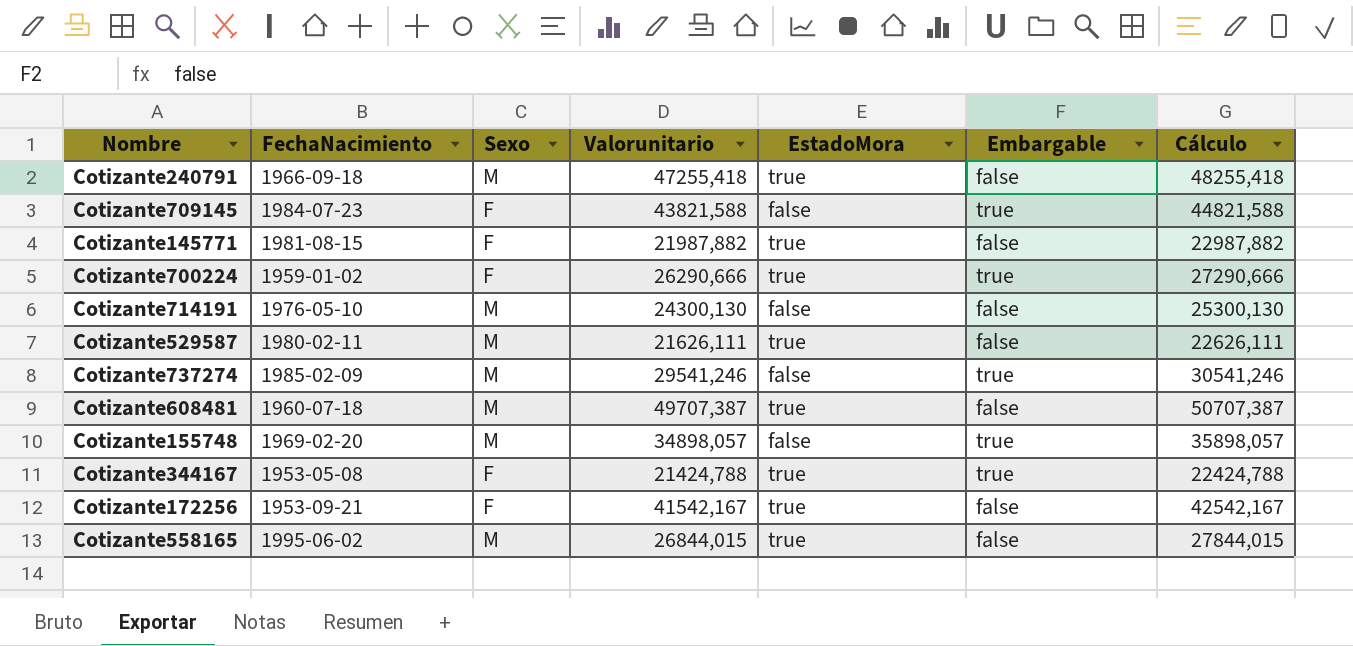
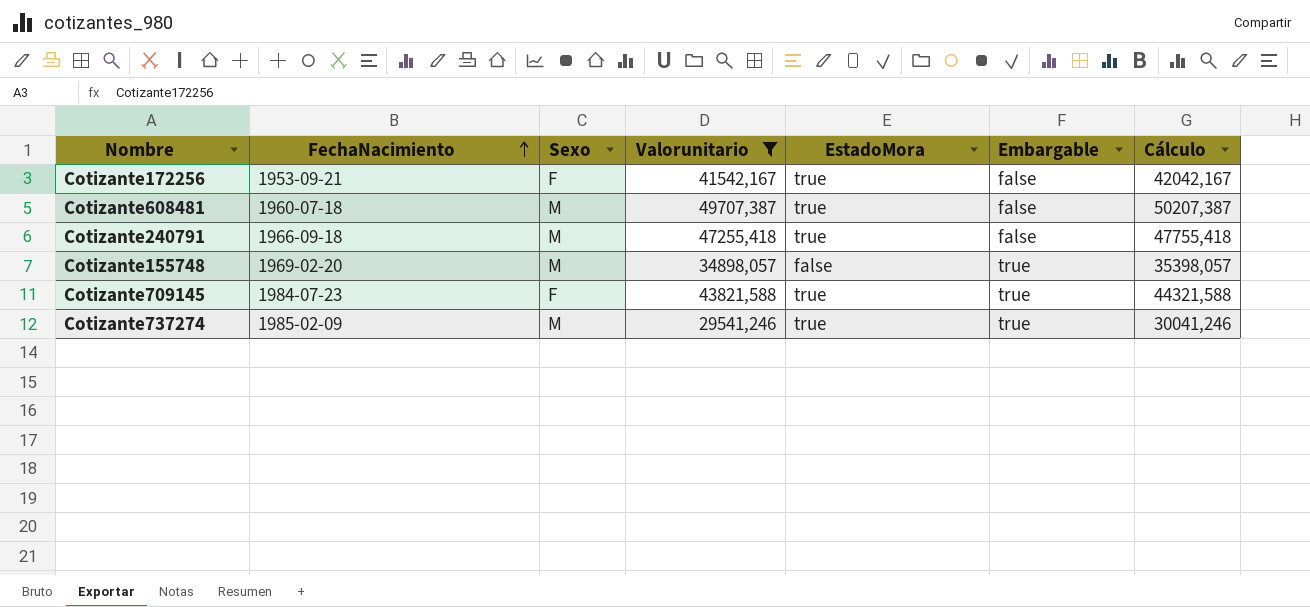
filter: none -> Valorunitario >= 29541,246
row order: none -> FechaNacimiento ascending
column Cálculo | formula: [Valorunitario] + 1000 -> [Valorunitario] + 500
Cotizante709145 | EstadoMora: false -> true
Cotizante737274 | EstadoMora: false -> true

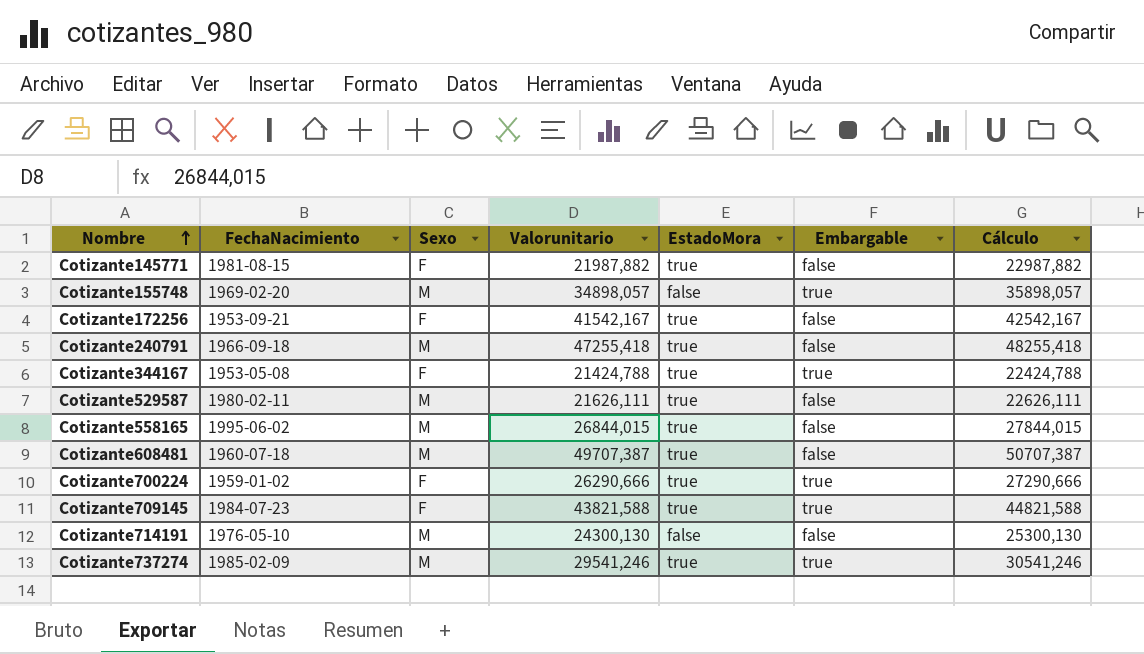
filter: Valorunitario >= 29541,246 -> none
row order: FechaNacimiento ascending -> Nombre ascending
column Cálculo | formula: [Valorunitario] + 500 -> [Valorunitario] + 1000

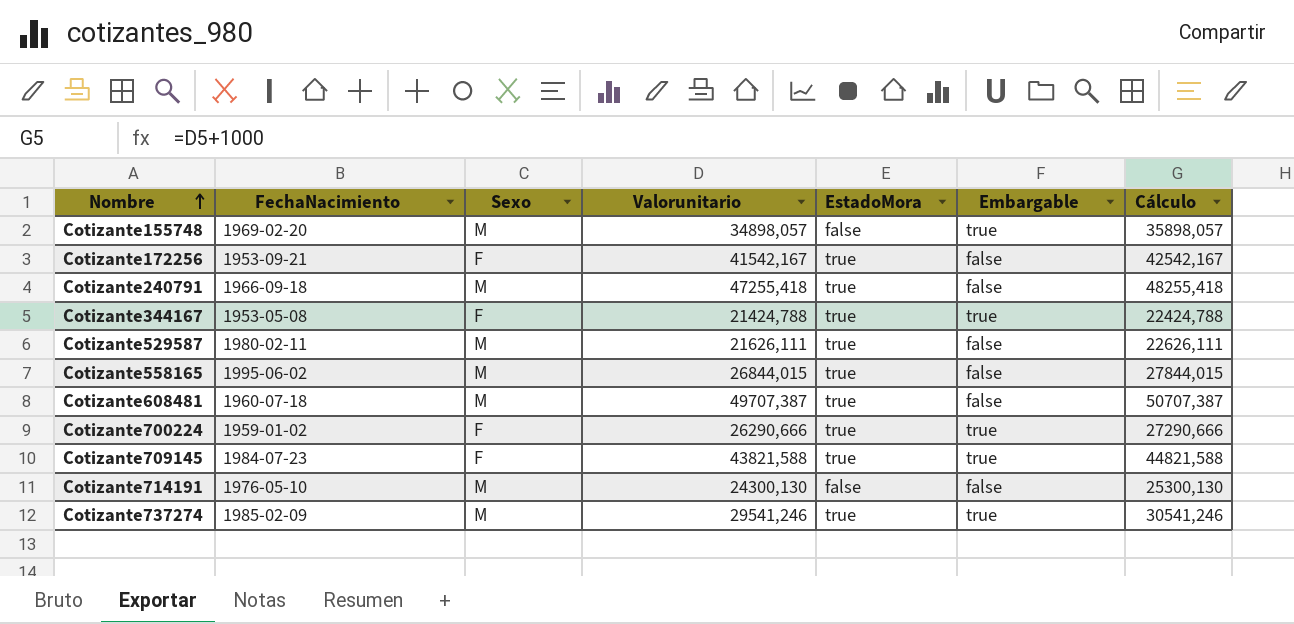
row Cotizante145771: 1981-08-15 | F | 21987,882 | true | false | 22987,882 -> none

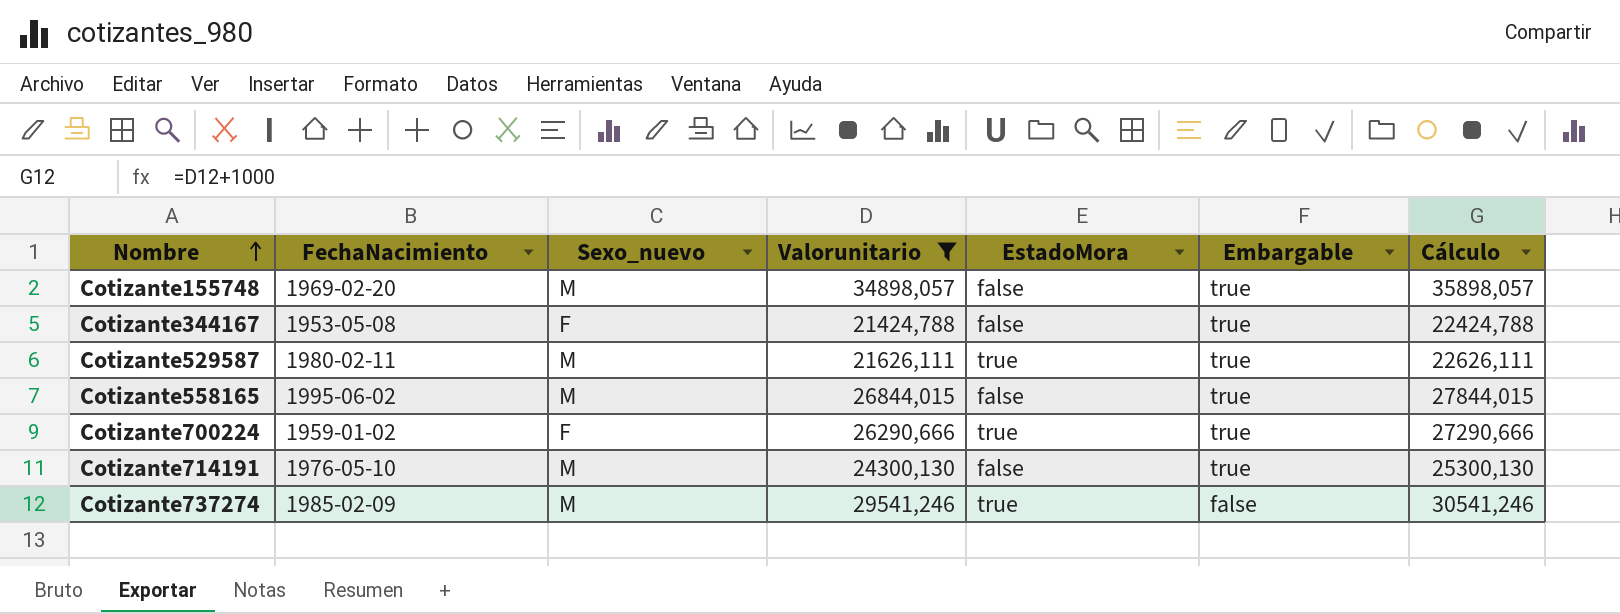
filter: none -> Valorunitario <= 34898,057
column name: Sexo -> Sexo_nuevo
Cotizante344167 | EstadoMora: true -> false
Cotizante529587 | Embargable: false -> true
Cotizante558165 | EstadoMora: true -> false
Cotizante558165 | Embargable: false -> true
Cotizante714191 | Embargable: false -> true
Cotizante737274 | Embargable: true -> false

